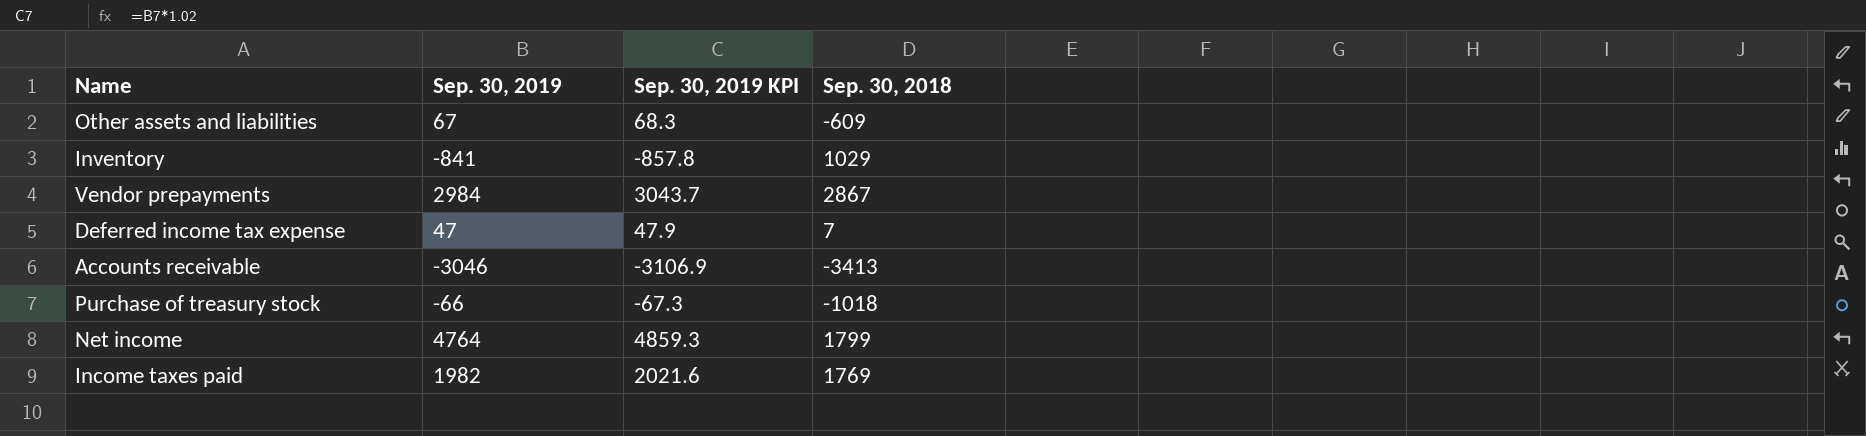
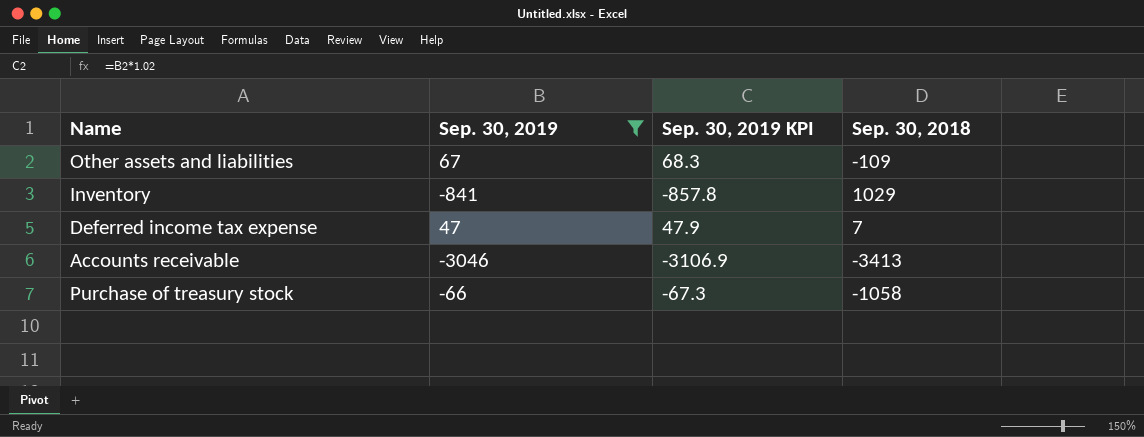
filter: none -> Sep. 30, 2019 <= 67
Other assets and liabilities | Sep. 30, 2018: -609 -> -109
Purchase of treasury stock | Sep. 30, 2018: -1018 -> -1058

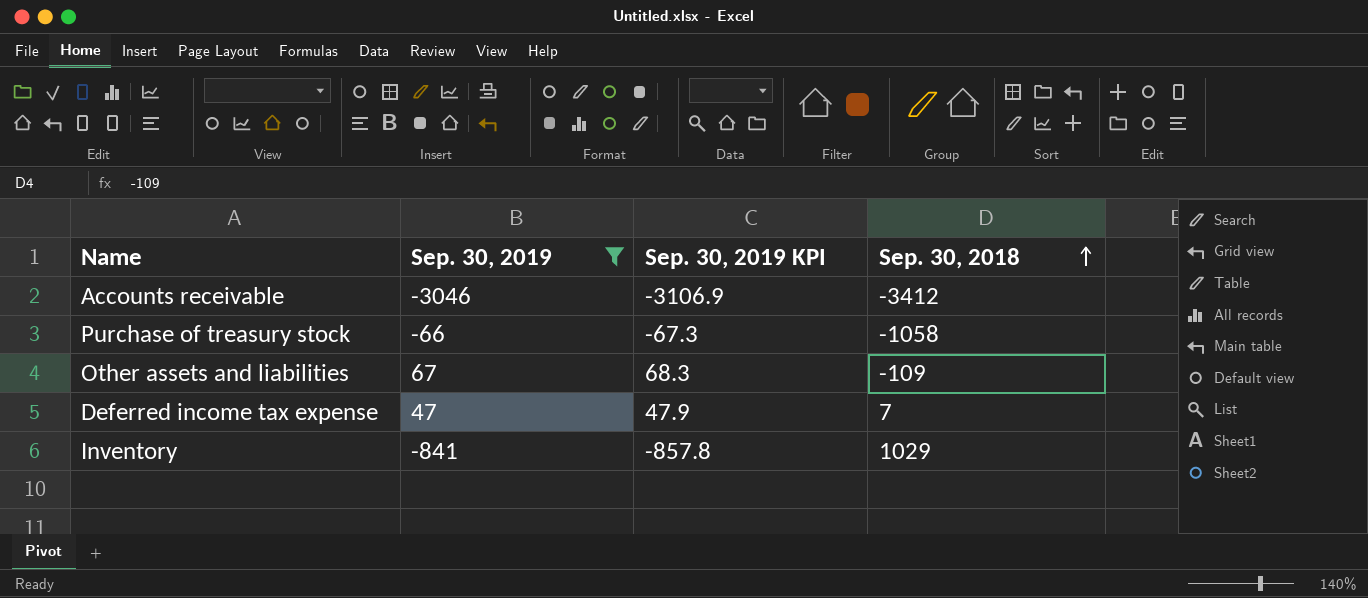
row order: none -> Sep. 30, 2018 ascending
Accounts receivable | Sep. 30, 2018: -3413 -> -3412

